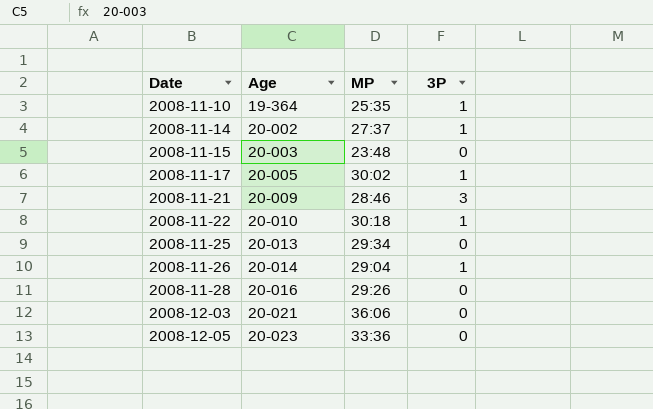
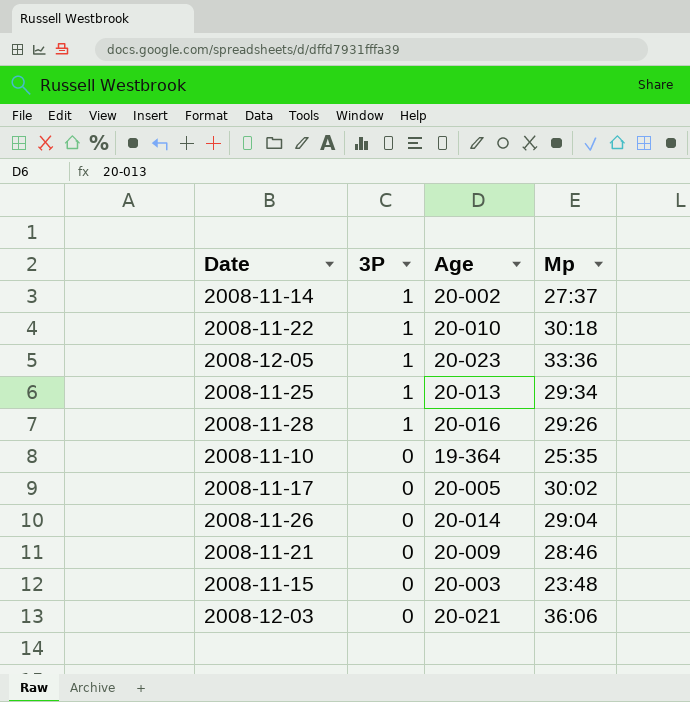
row order: Date ascending -> 3P descending
column 3P | position: 4 -> 2
column name: MP -> Mp
2008-12-05 | 3P: 0 -> 1
2008-11-25 | 3P: 0 -> 1
2008-11-28 | 3P: 0 -> 1
2008-11-10 | 3P: 1 -> 0
2008-11-17 | 3P: 1 -> 0
2008-11-26 | 3P: 1 -> 0
2008-11-21 | 3P: 3 -> 0

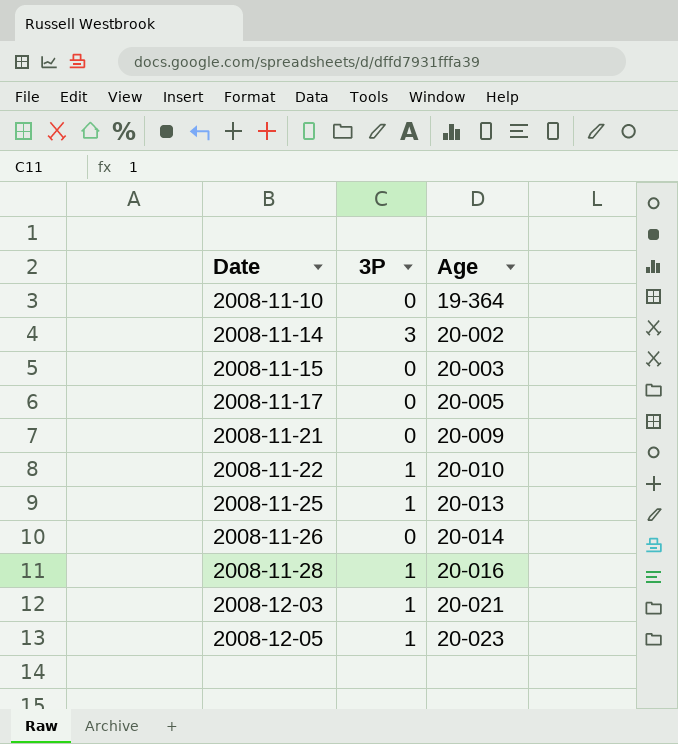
row order: 3P descending -> Date ascending
column Mp | position: 4 -> none
2008-11-14 | 3P: 1 -> 3
2008-12-03 | 3P: 0 -> 1

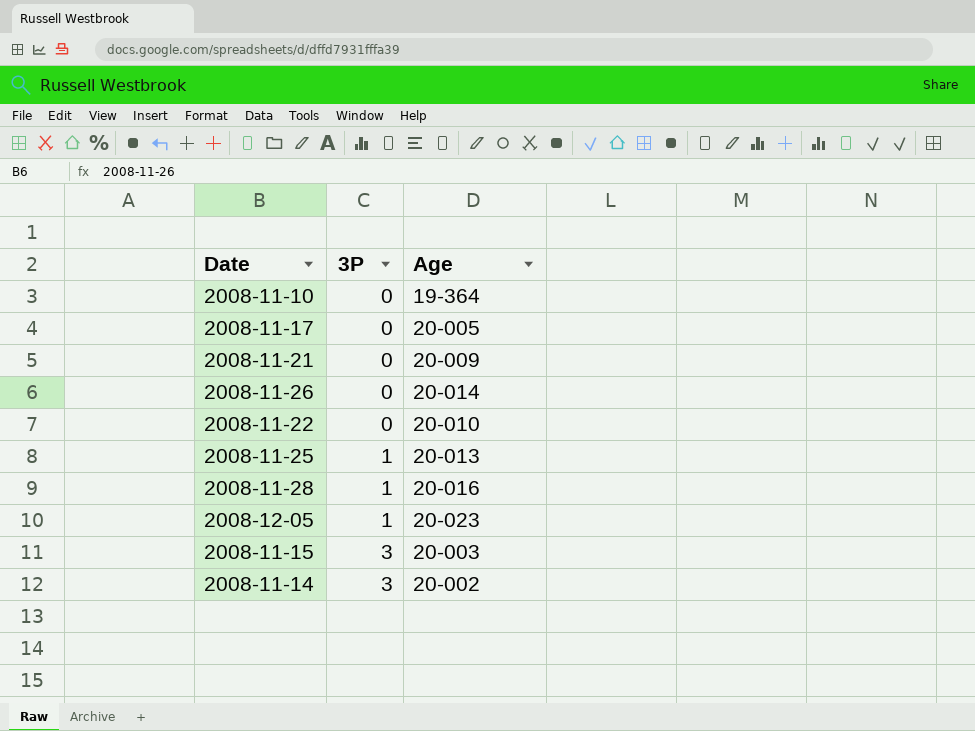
row order: Date ascending -> 3P ascending
row 2008-12-03: 1 | 20-021 -> none
2008-11-22 | 3P: 1 -> 0
2008-11-15 | 3P: 0 -> 3

